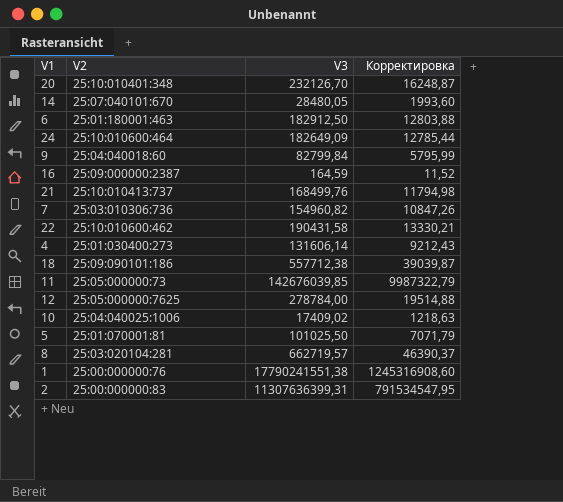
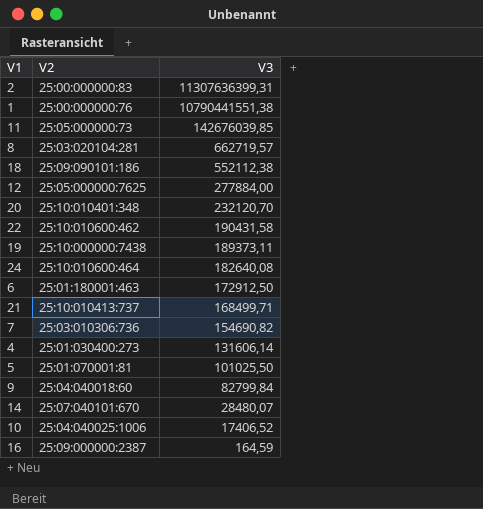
row order: none -> V3 descending
column Корректировка | formula: [V3] * 0,07 -> none
1 | V3: 17790241551,38 -> 10790441551,38
18 | V3: 557712,38 -> 552112,38
12 | V3: 278784,00 -> 277884,00
20 | V3: 232126,70 -> 232120,70
row 19: none -> 25:10:000000:7438 | 189373,11
24 | V3: 182649,09 -> 182640,08
6 | V3: 182912,50 -> 172912,50
21 | V3: 168499,76 -> 168499,71
7 | V3: 154960,82 -> 154690,82
14 | V3: 28480,05 -> 28480,07
10 | V3: 17409,02 -> 17406,52

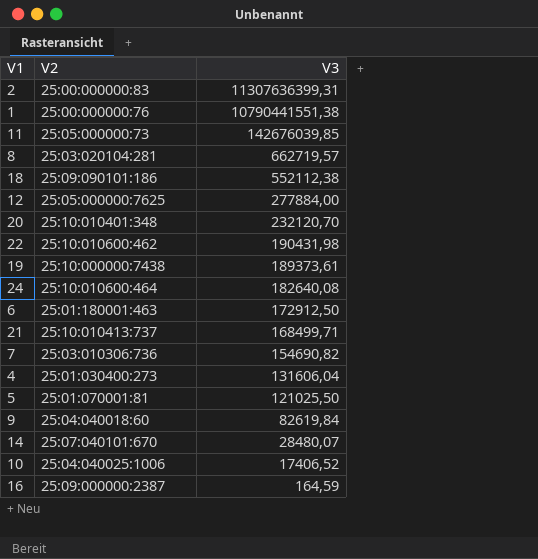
22 | V3: 190431,58 -> 190431,98
19 | V3: 189373,11 -> 189373,61
4 | V3: 131606,14 -> 131606,04
5 | V3: 101025,50 -> 121025,50
9 | V3: 82799,84 -> 82619,84

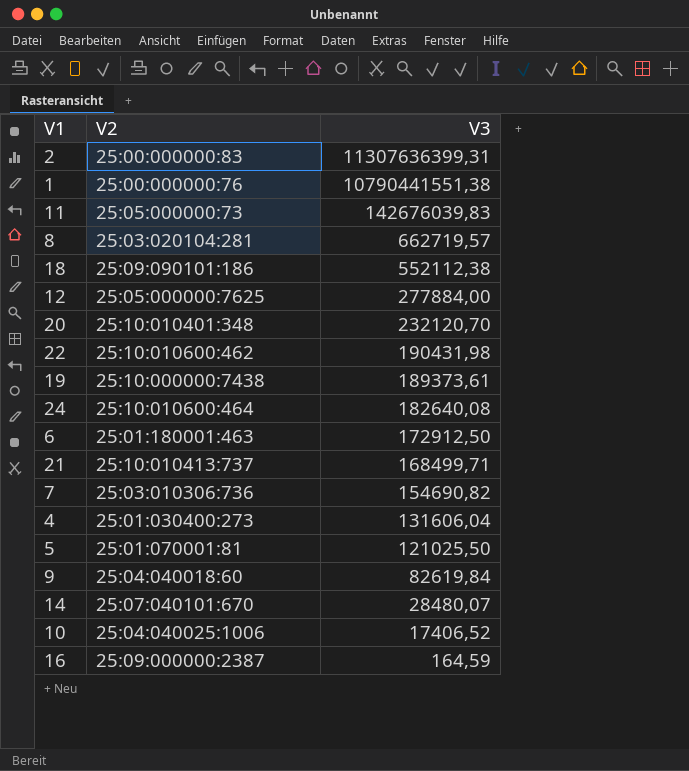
11 | V3: 142676039,85 -> 142676039,83

